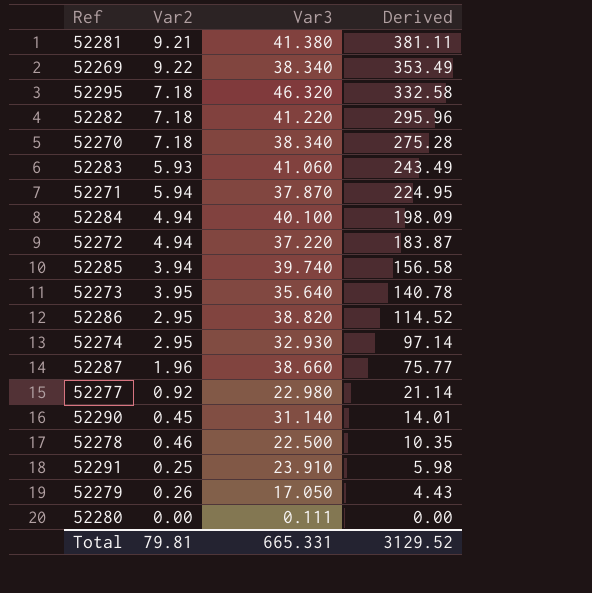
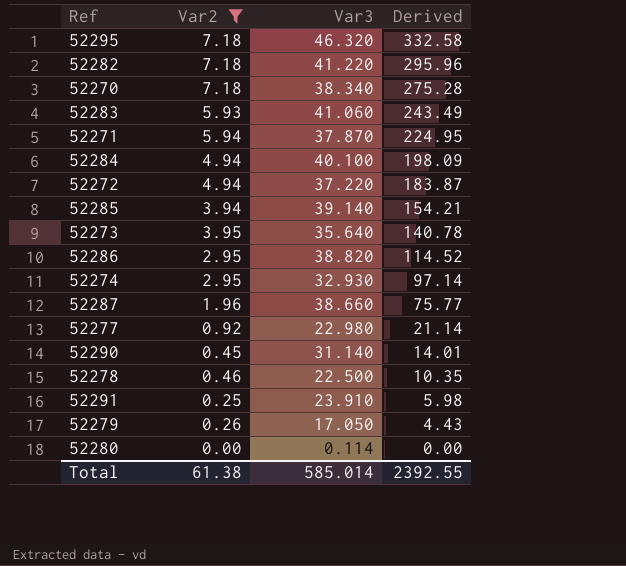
filter: none -> Var2 <= 7.18
52285 | Var3: 39.740 -> 39.140
52285 | Derived: 156.58 -> 154.21
52280 | Var3: 0.111 -> 0.114
Total | Var2: 79.81 -> 61.38
Total | Var3: 665.331 -> 585.014
Total | Derived: 3129.52 -> 2392.55

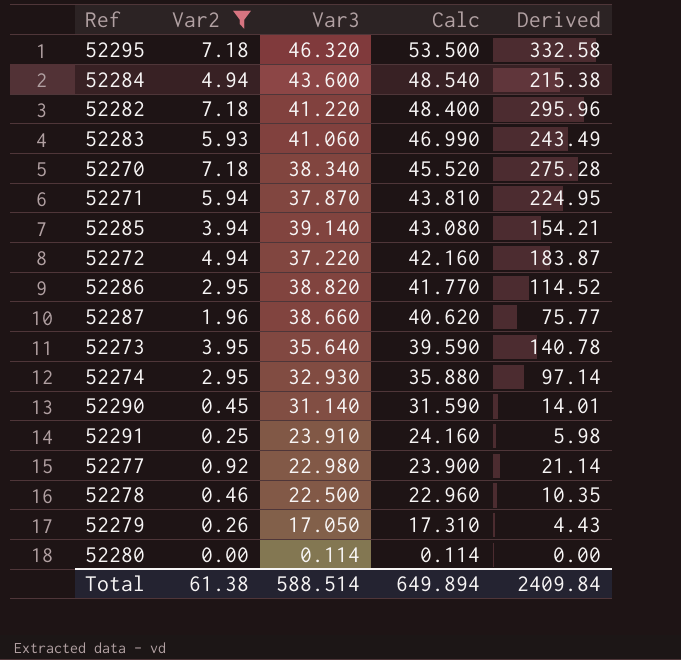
row order: Derived descending -> Calc descending
column Calc | formula: none -> [Var2] + [Var3]
52284 | Var3: 40.100 -> 43.600
52284 | Derived: 198.09 -> 215.38
Total | Var3: 585.014 -> 588.514
Total | Derived: 2392.55 -> 2409.84

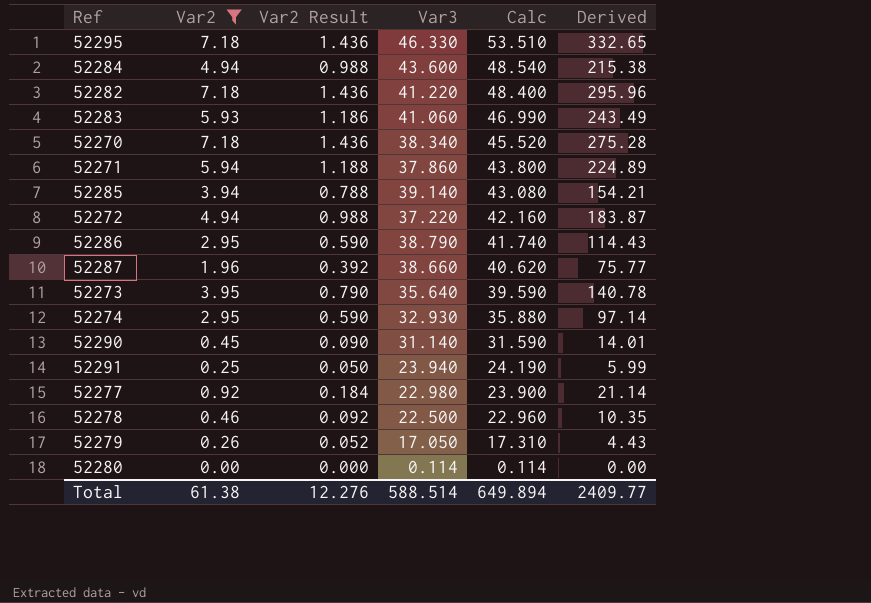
column Var2 Result | formula: none -> [Var2] * 0.2
52295 | Var3: 46.320 -> 46.330
52295 | Calc: 53.500 -> 53.510
52295 | Derived: 332.58 -> 332.65
52271 | Var3: 37.870 -> 37.860
52271 | Calc: 43.810 -> 43.800
52271 | Derived: 224.95 -> 224.89
52286 | Var3: 38.820 -> 38.790
52286 | Calc: 41.770 -> 41.740
52286 | Derived: 114.52 -> 114.43
52291 | Var3: 23.910 -> 23.940
52291 | Calc: 24.160 -> 24.190
52291 | Derived: 5.98 -> 5.99
Total | Derived: 2409.84 -> 2409.77

